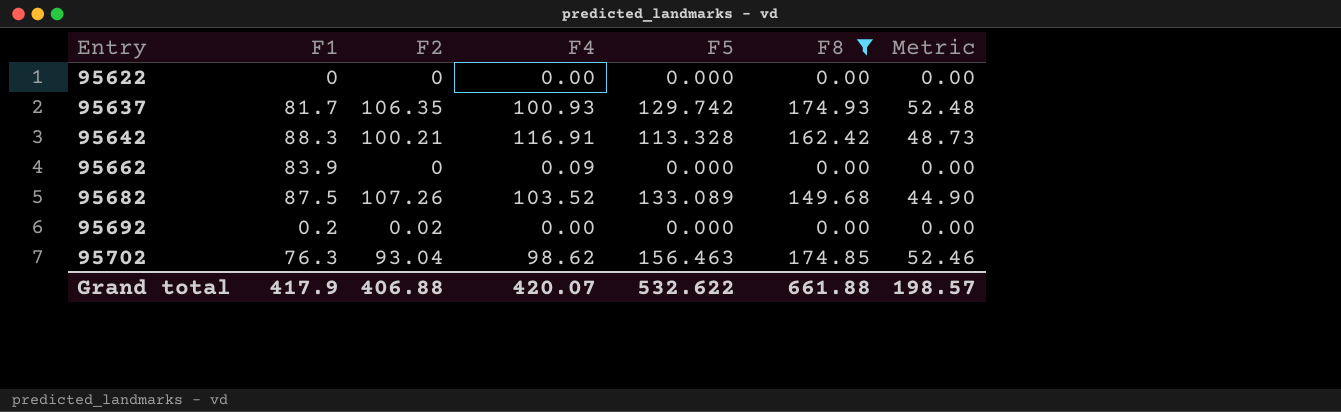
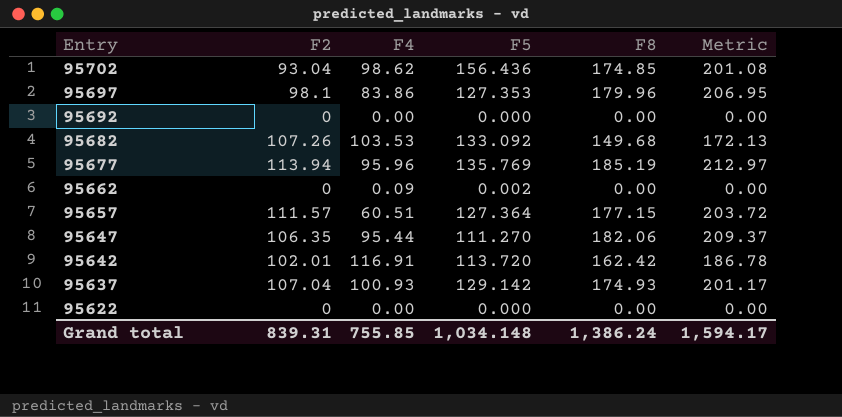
filter: F8 <= 174.93 -> none
row order: Entry ascending -> Entry descending
column F1 | position: 2 -> none
column Metric | formula: [F8] * 0.3 -> [F8] * 1.15
95702 | F5: 156.463 -> 156.436
95692 | F2: 0.02 -> 0
95682 | F4: 103.52 -> 103.53
95682 | F5: 133.089 -> 133.092
95662 | F5: 0.000 -> 0.002
95642 | F2: 100.21 -> 102.01
95642 | F5: 113.328 -> 113.720
95637 | F2: 106.35 -> 107.04
95637 | F5: 129.742 -> 129.142
Grand total | F2: 406.88 -> 839.31
Grand total | F4: 420.07 -> 755.85
Grand total | F5: 532.622 -> 1,034.148
Grand total | F8: 661.88 -> 1,386.24
Grand total | Metric: 198.57 -> 1,594.17

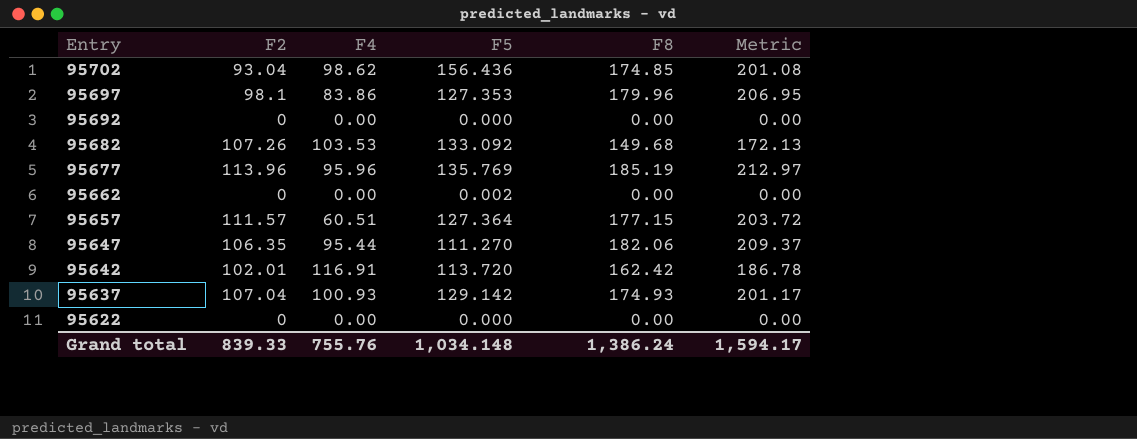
95677 | F2: 113.94 -> 113.96
95662 | F4: 0.09 -> 0.00
Grand total | F2: 839.31 -> 839.33
Grand total | F4: 755.85 -> 755.76

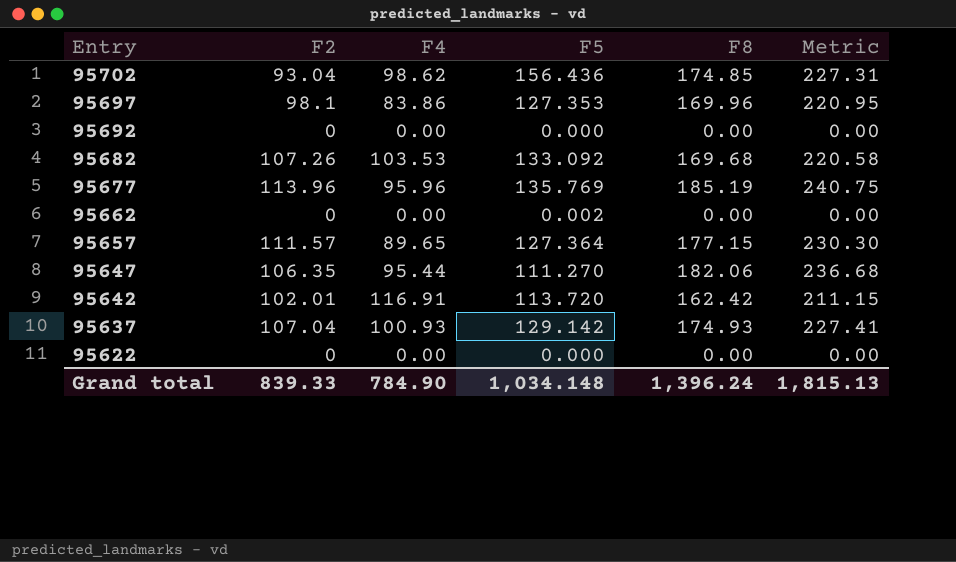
column Metric | formula: [F8] * 1.15 -> [F8] * 1.3
95697 | F8: 179.96 -> 169.96
95682 | F8: 149.68 -> 169.68
95657 | F4: 60.51 -> 89.65
Grand total | F4: 755.76 -> 784.90
Grand total | F8: 1,386.24 -> 1,396.24
Grand total | Metric: 1,594.17 -> 1,815.13

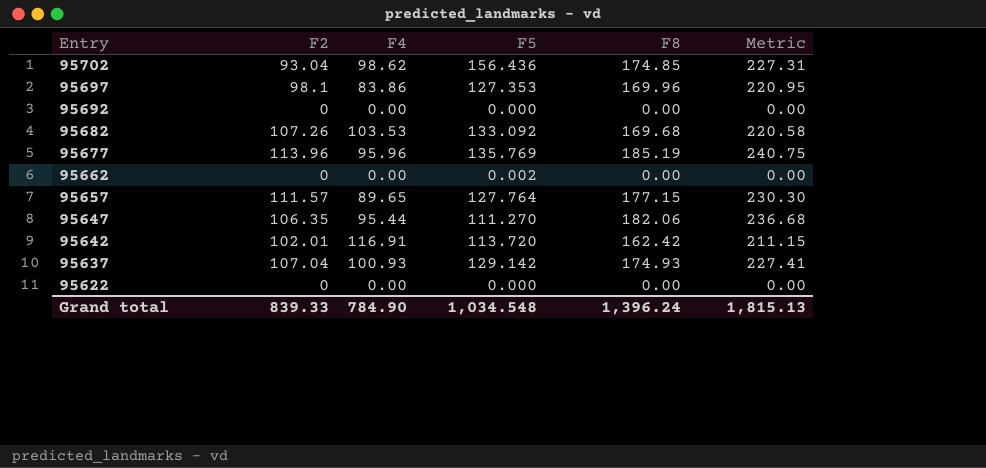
95657 | F5: 127.364 -> 127.764
Grand total | F5: 1,034.148 -> 1,034.548

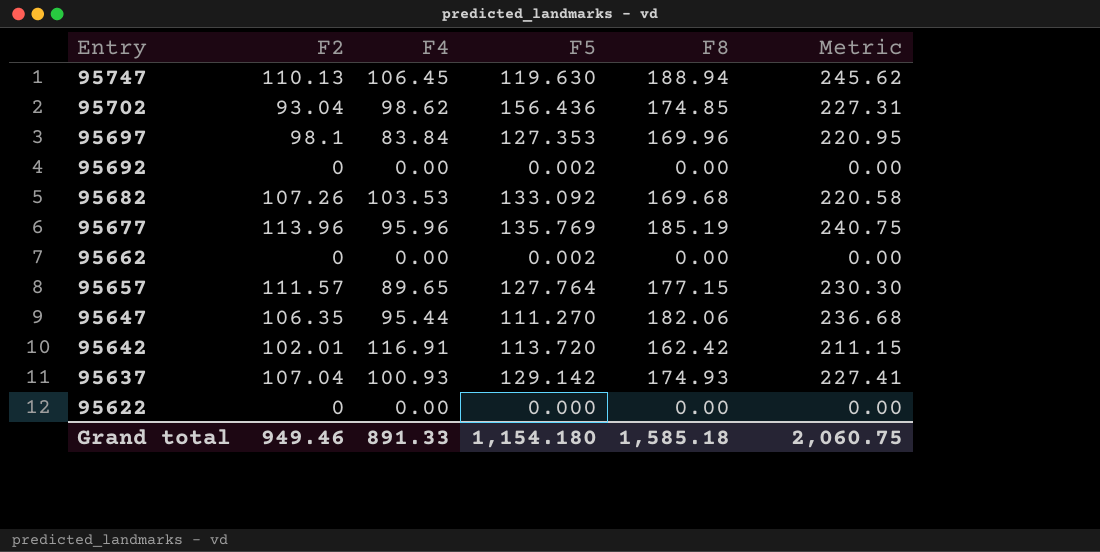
row 95747: none -> 110.13 | 106.45 | 119.630 | 188.94 | 245.62
95697 | F4: 83.86 -> 83.84
95692 | F5: 0.000 -> 0.002
Grand total | F2: 839.33 -> 949.46
Grand total | F4: 784.90 -> 891.33
Grand total | F5: 1,034.548 -> 1,154.180
Grand total | F8: 1,396.24 -> 1,585.18
Grand total | Metric: 1,815.13 -> 2,060.75

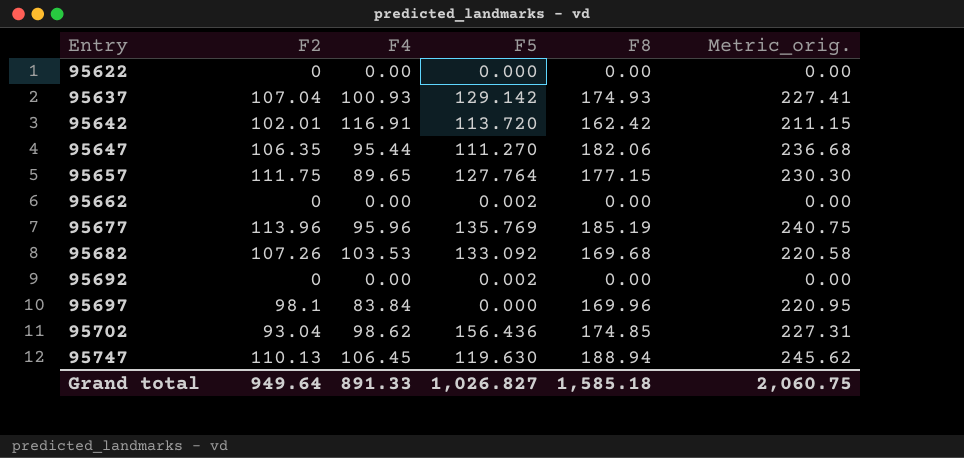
row order: Entry descending -> Entry ascending
column name: Metric -> Metric_orig.
95657 | F2: 111.57 -> 111.75
95697 | F5: 127.353 -> 0.000
Grand total | F2: 949.46 -> 949.64
Grand total | F5: 1,154.180 -> 1,026.827

